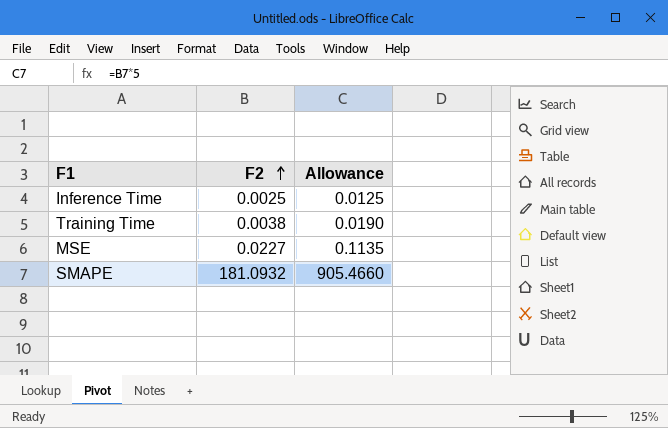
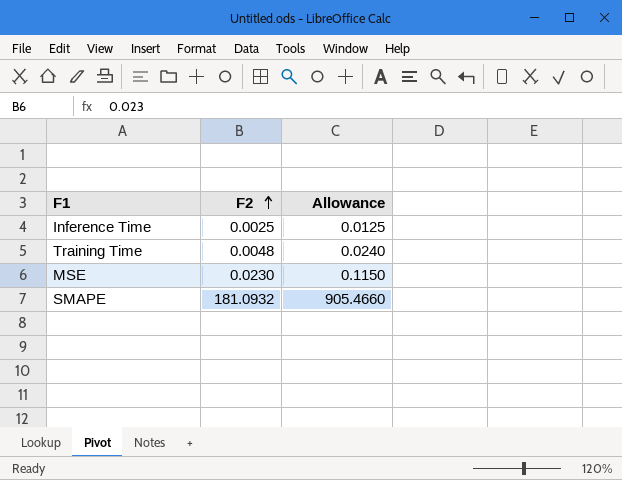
Training Time | F2: 0.0038 -> 0.0048
Training Time | Allowance: 0.0190 -> 0.0240
MSE | F2: 0.0227 -> 0.0230
MSE | Allowance: 0.1135 -> 0.1150

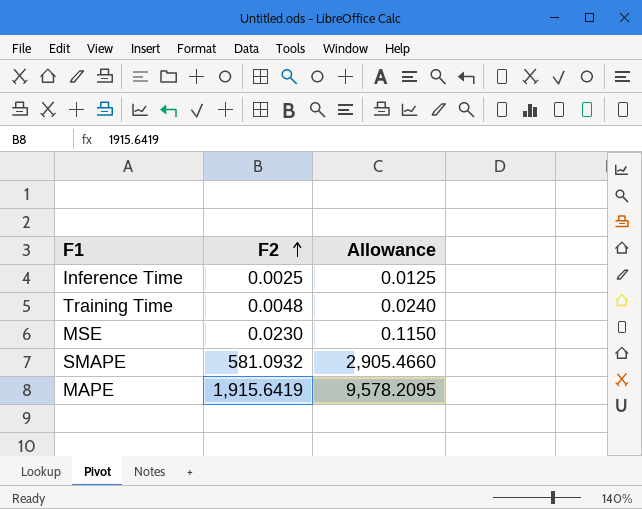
SMAPE | F2: 181.0932 -> 581.0932
SMAPE | Allowance: 905.4660 -> 2,905.4660
row MAPE: none -> 1,915.6419 | 9,578.2095

